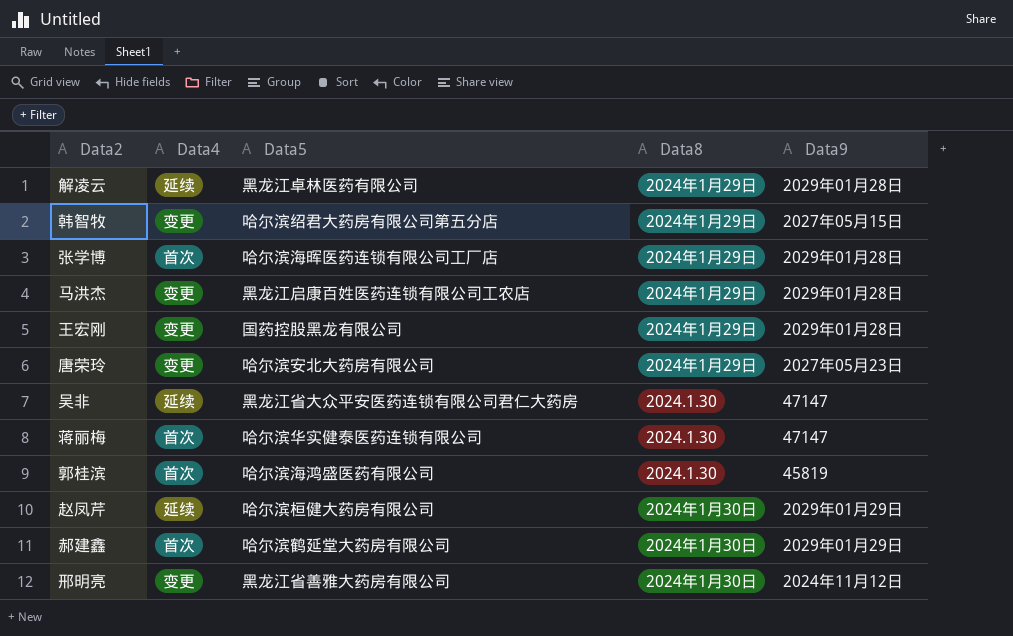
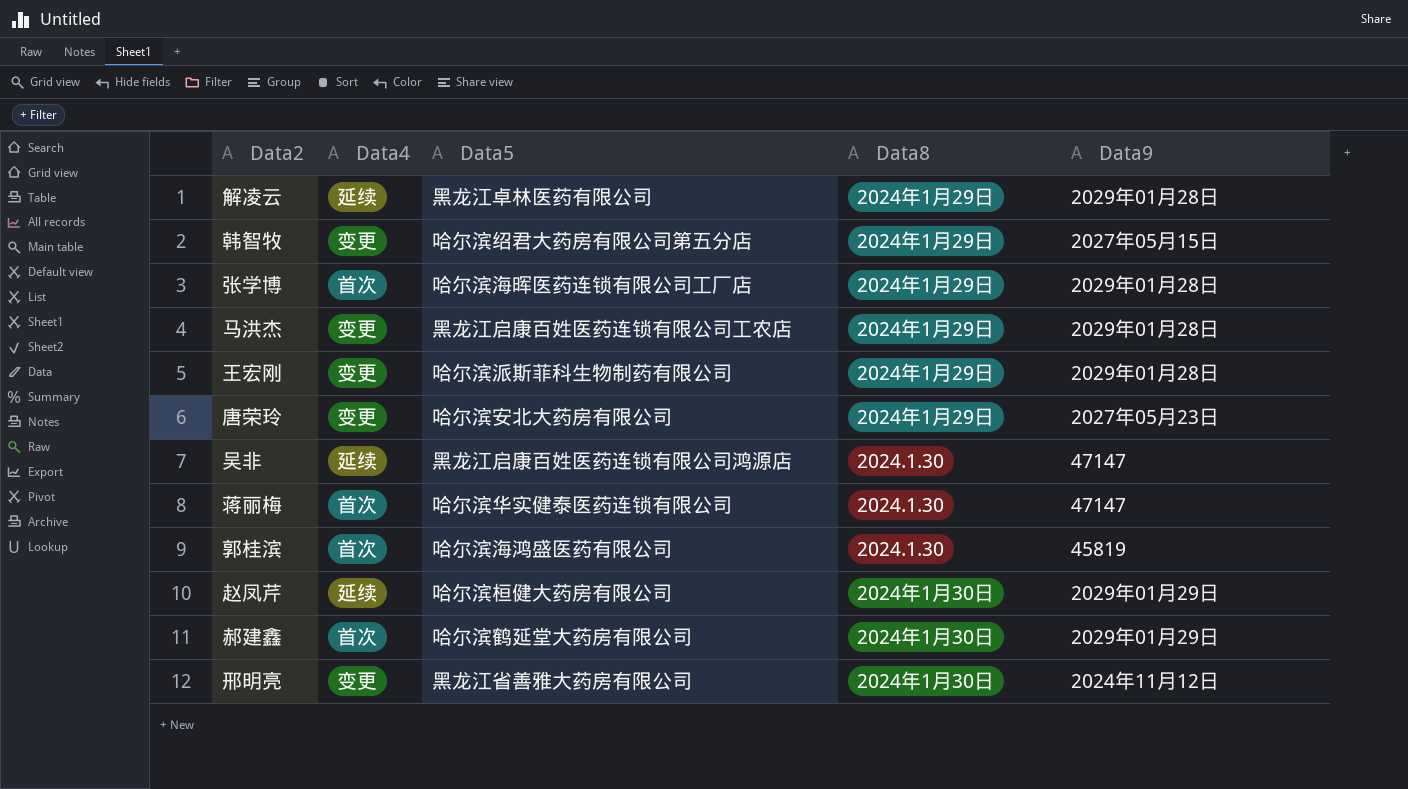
王宏刚 | Data5: 国药控股黑龙有限公司 -> 哈尔滨派斯菲科生物制药有限公司
吴非 | Data5: 黑龙江省大众平安医药连锁有限公司君仁大药房 -> 黑龙江启康百姓医药连锁有限公司鸿源店

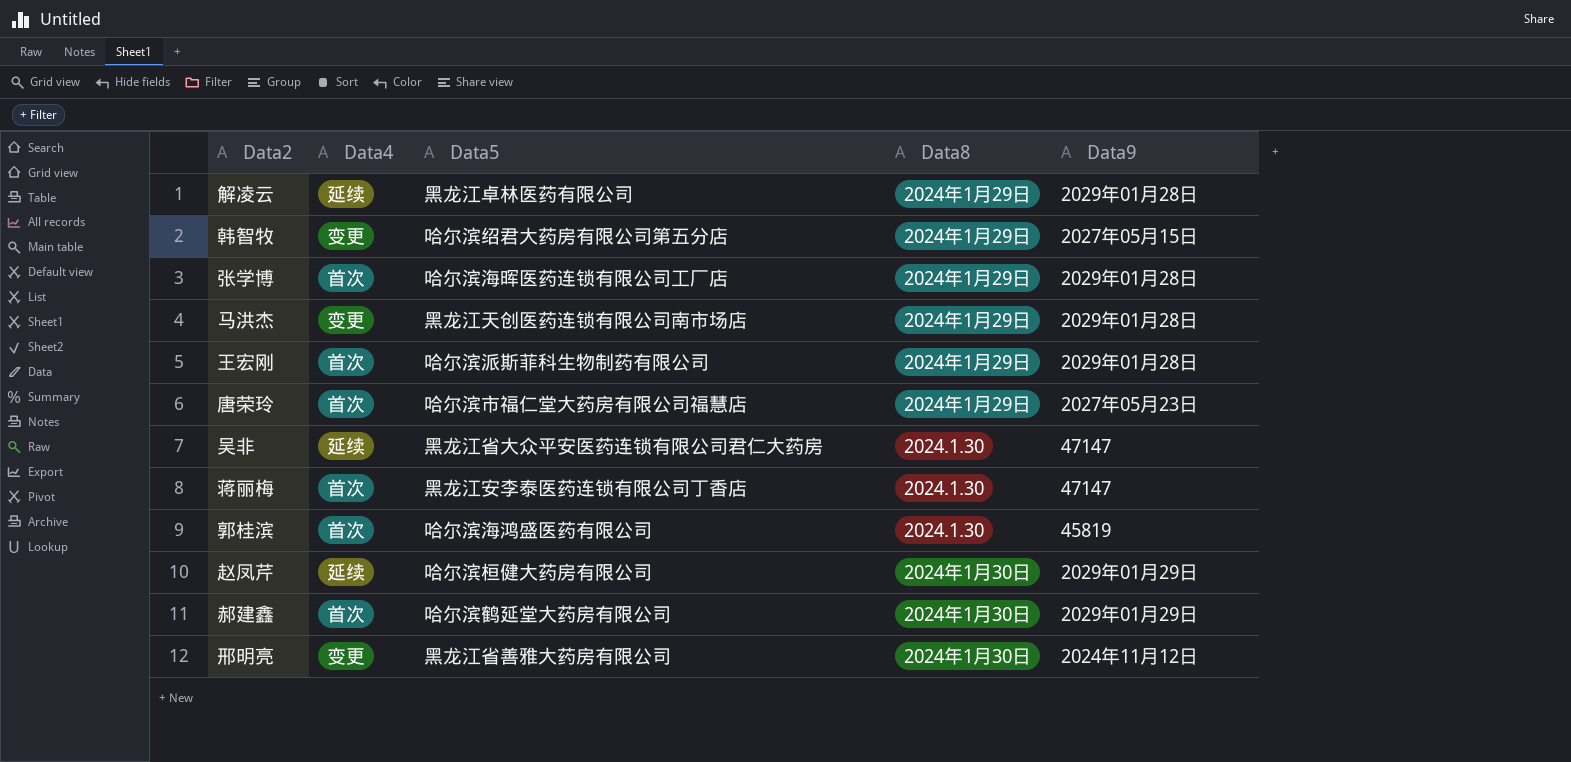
马洪杰 | Data5: 黑龙江启康百姓医药连锁有限公司工农店 -> 黑龙江天创医药连锁有限公司南市场店
王宏刚 | Data4: 变更 -> 首次
唐荣玲 | Data4: 变更 -> 首次
唐荣玲 | Data5: 哈尔滨安北大药房有限公司 -> 哈尔滨市福仁堂大药房有限公司福慧店
吴非 | Data5: 黑龙江启康百姓医药连锁有限公司鸿源店 -> 黑龙江省大众平安医药连锁有限公司君仁大药房
蒋丽梅 | Data5: 哈尔滨华实健泰医药连锁有限公司 -> 黑龙江安李泰医药连锁有限公司丁香店

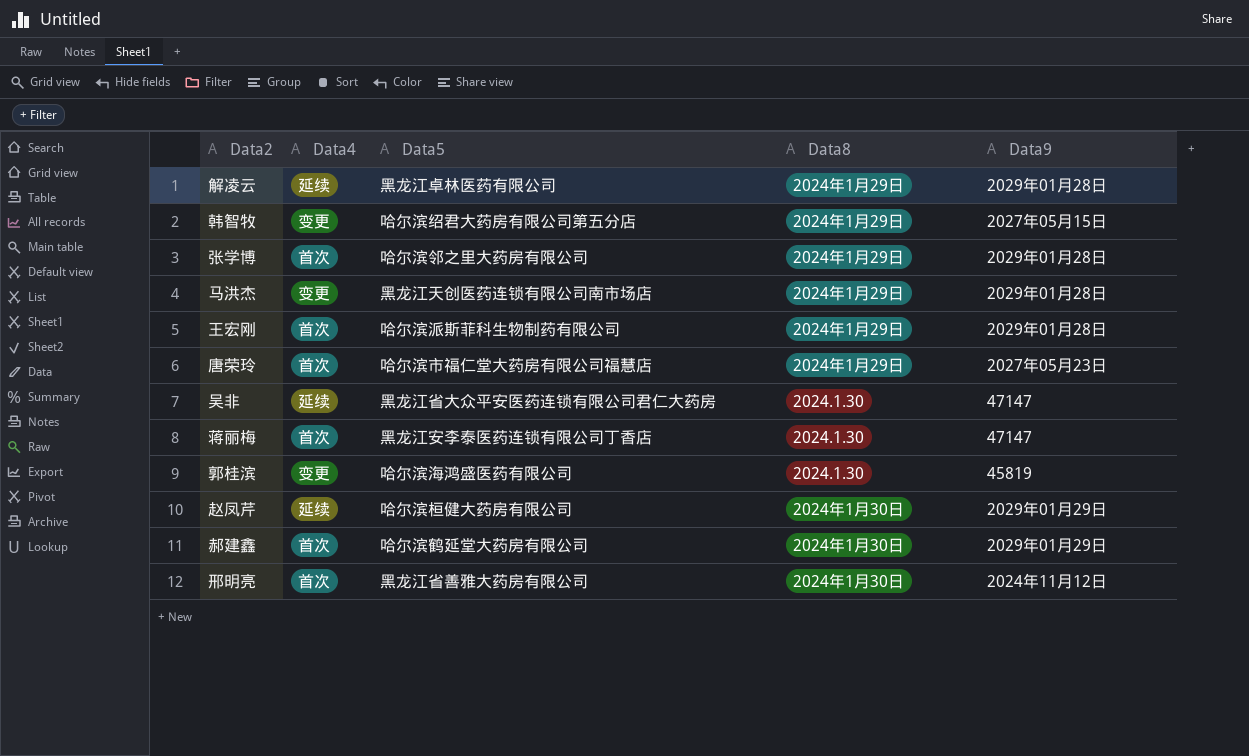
张学博 | Data5: 哈尔滨海晖医药连锁有限公司工厂店 -> 哈尔滨邻之里大药房有限公司
郭桂滨 | Data4: 首次 -> 变更
邢明亮 | Data4: 变更 -> 首次

